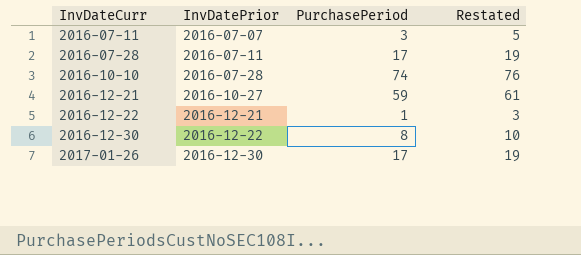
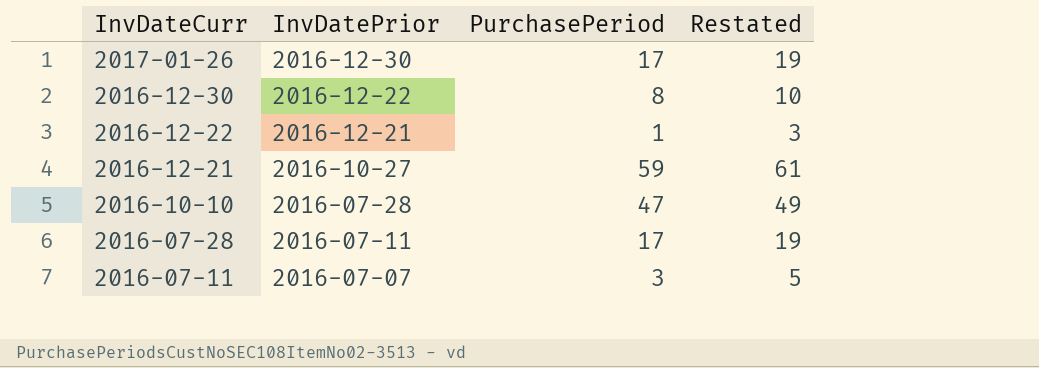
row order: InvDateCurr ascending -> InvDateCurr descending
2016-10-10 | PurchasePeriod: 74 -> 47
2016-10-10 | Restated: 76 -> 49

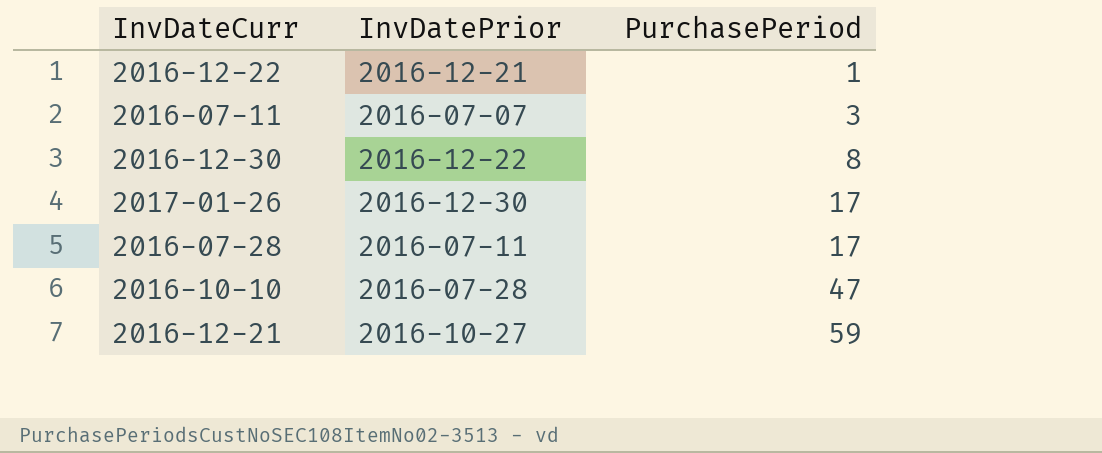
row order: InvDateCurr descending -> PurchasePeriod ascending
column Restated | formula: [PurchasePeriod] + 2 -> none

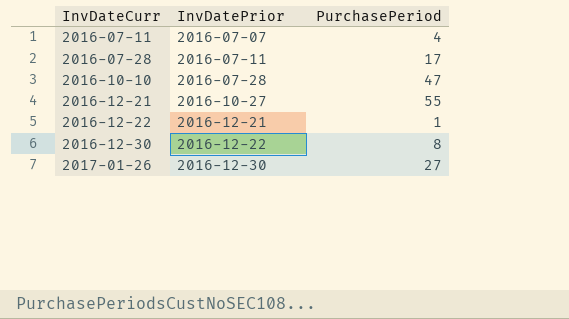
row order: PurchasePeriod ascending -> InvDateCurr ascending
2016-07-11 | PurchasePeriod: 3 -> 4
2016-12-21 | PurchasePeriod: 59 -> 55
2017-01-26 | PurchasePeriod: 17 -> 27

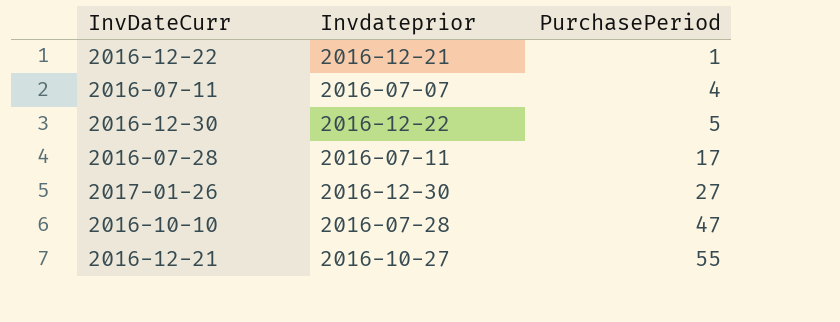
row order: InvDateCurr ascending -> PurchasePeriod ascending
column name: InvDatePrior -> Invdateprior
2016-12-30 | PurchasePeriod: 8 -> 5

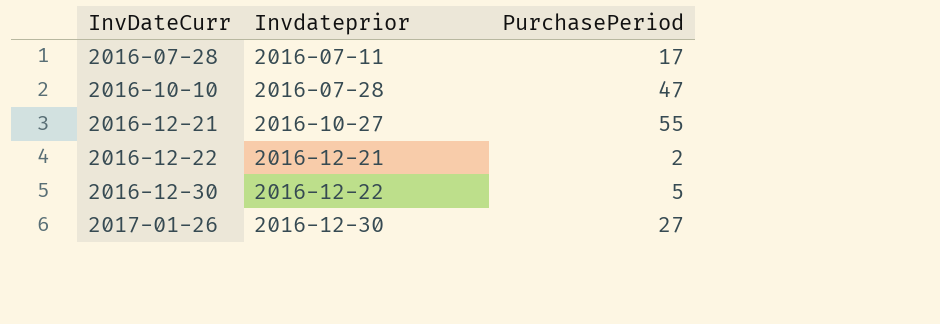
row order: PurchasePeriod ascending -> InvDateCurr ascending
row 2016-07-11: 2016-07-07 | 4 -> none
2016-12-22 | PurchasePeriod: 1 -> 2

